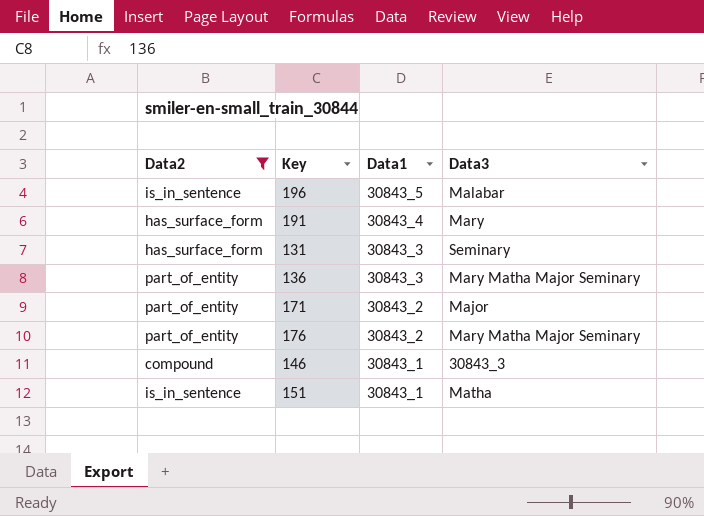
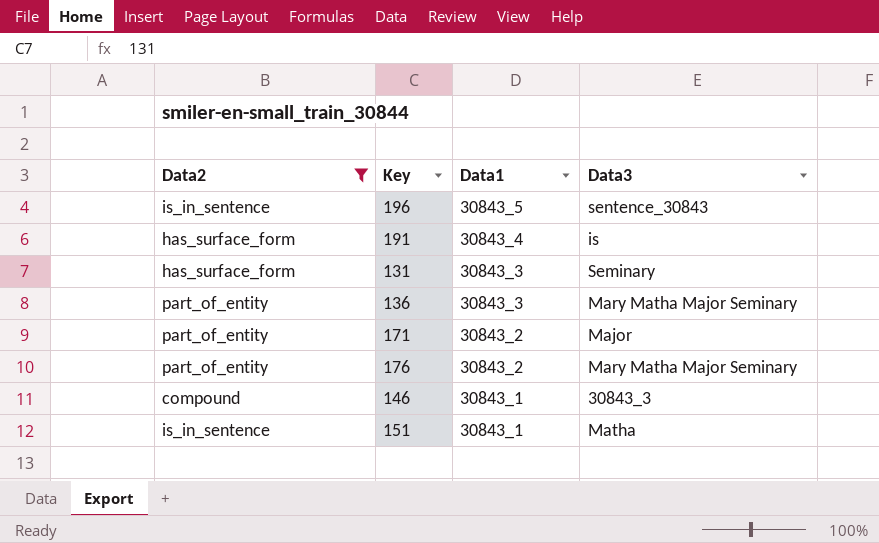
196 | Data3: Malabar -> sentence_30843
191 | Data3: Mary -> is

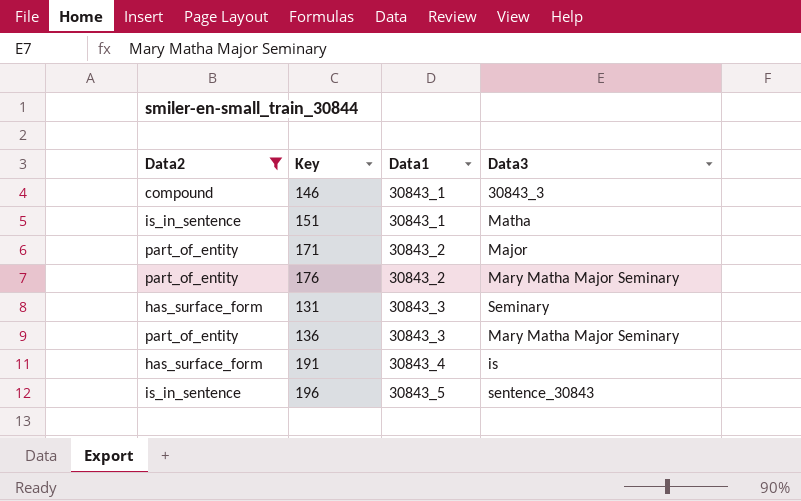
row order: Data1 descending -> Data1 ascending

